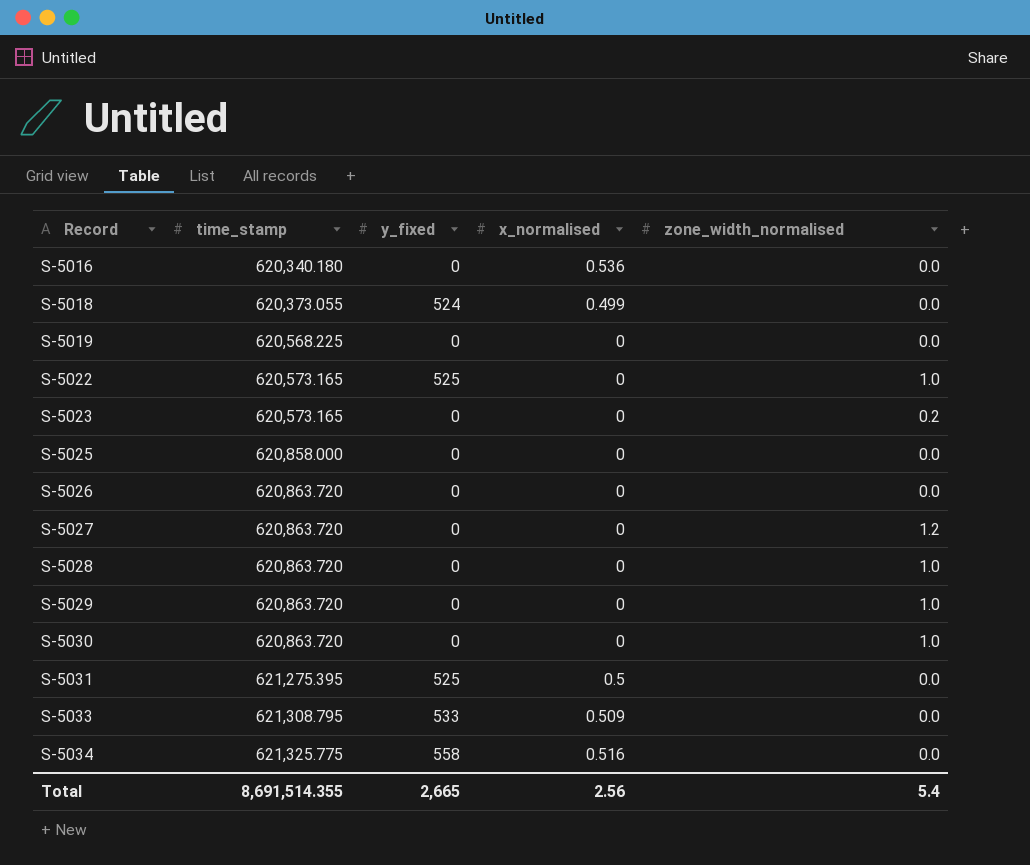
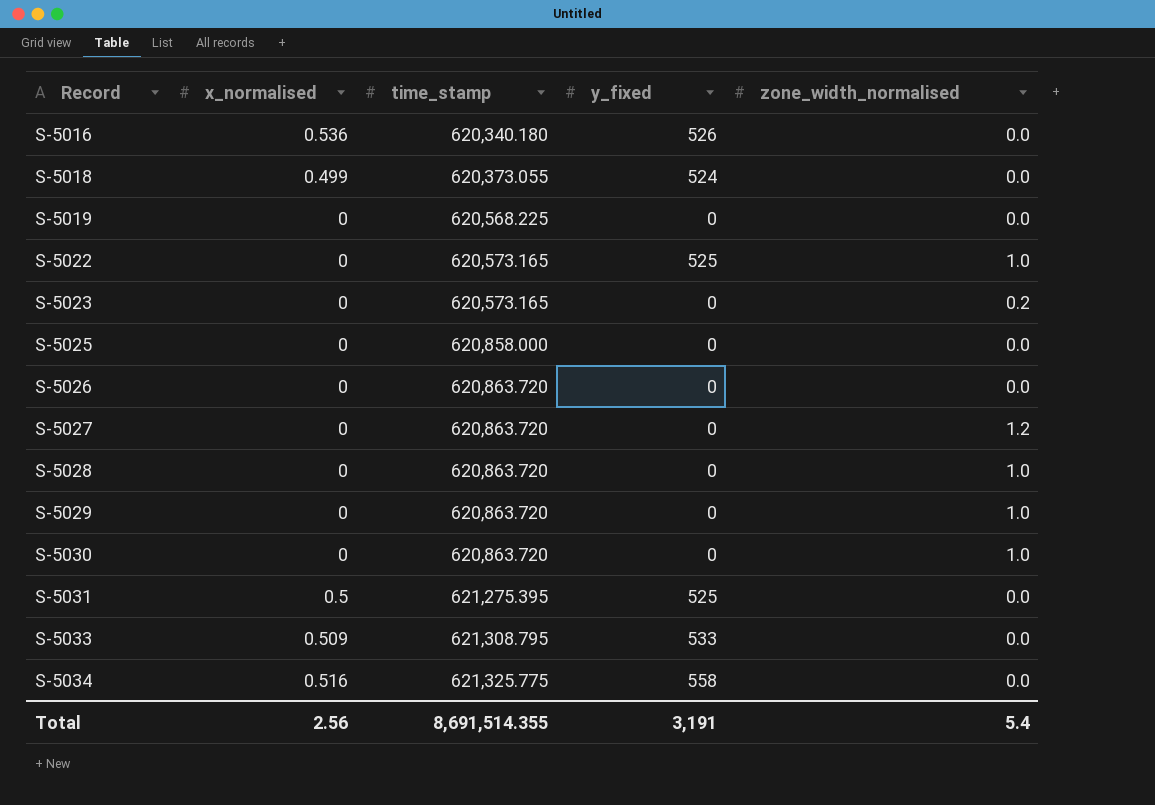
column x_normalised | position: 4 -> 2
S-5016 | y_fixed: 0 -> 526
Total | y_fixed: 2,665 -> 3,191

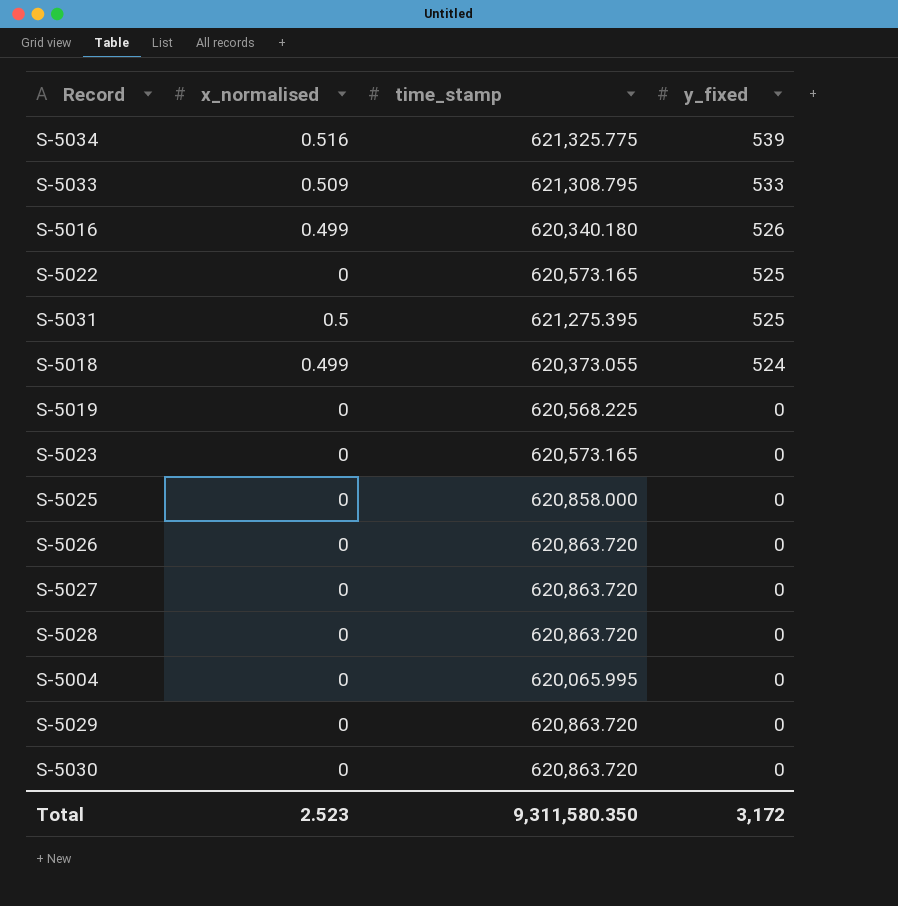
row order: Record ascending -> y_fixed descending
column zone_width_normalised | position: 5 -> none
S-5034 | y_fixed: 558 -> 539
S-5016 | x_normalised: 0.536 -> 0.499
row S-5004: none -> 0 | 620,065.995 | 0
Total | x_normalised: 2.56 -> 2.523
Total | time_stamp: 8,691,514.355 -> 9,311,580.350
Total | y_fixed: 3,191 -> 3,172

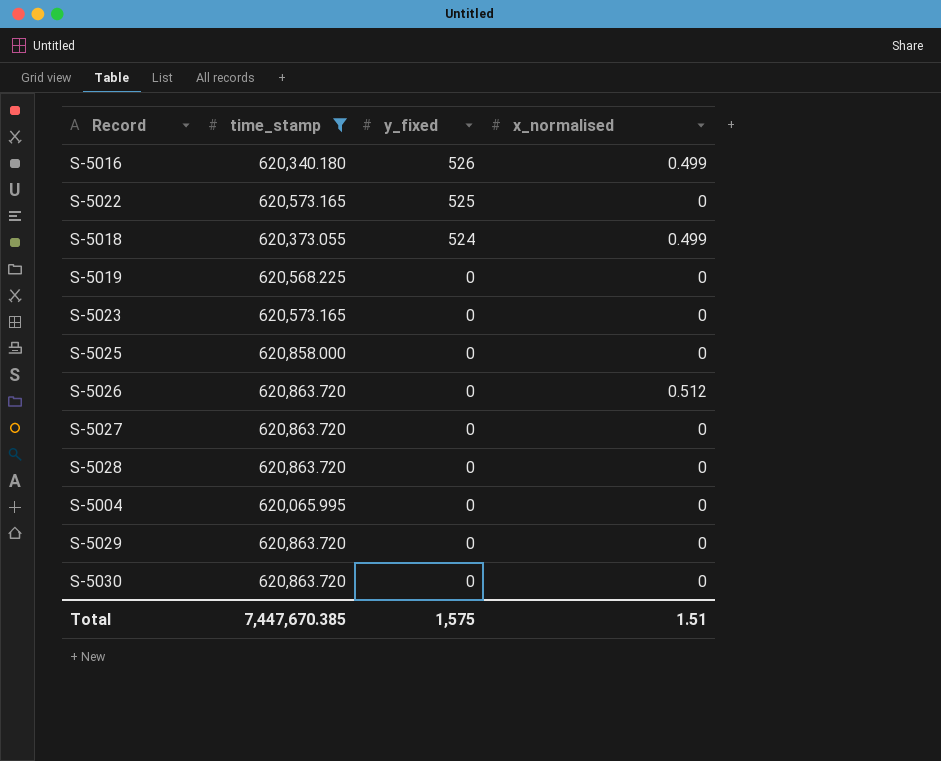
filter: none -> time_stamp <= 620,863.720
column x_normalised | position: 2 -> 4
S-5026 | x_normalised: 0 -> 0.512
Total | time_stamp: 9,311,580.350 -> 7,447,670.385
Total | y_fixed: 3,172 -> 1,575
Total | x_normalised: 2.523 -> 1.51

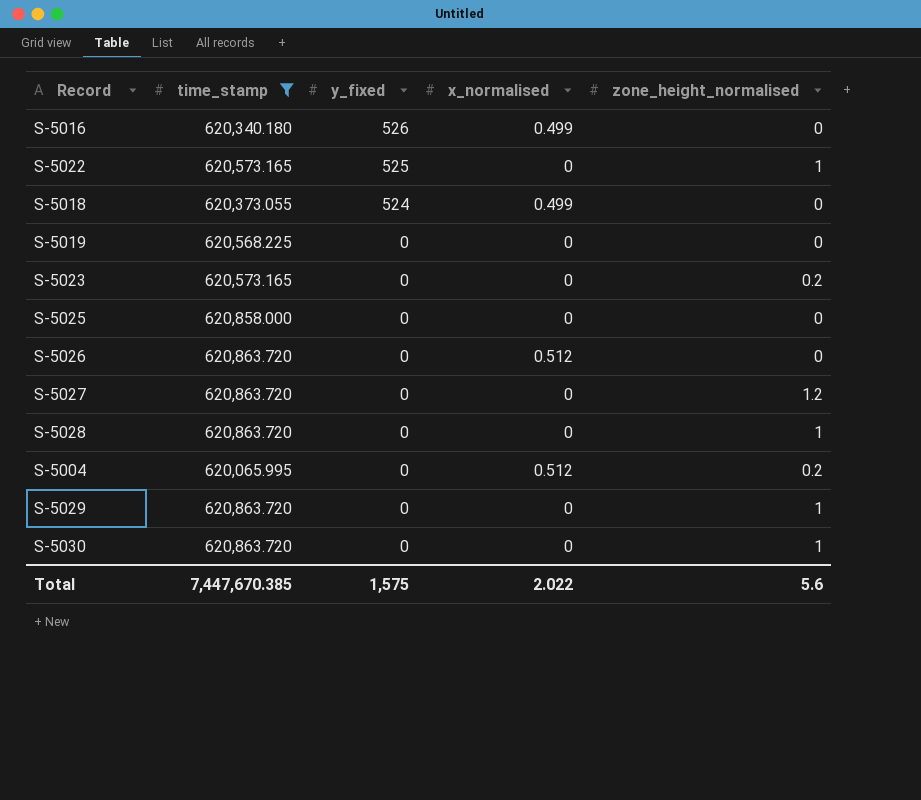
column zone_height_normalised | position: none -> 5
S-5004 | x_normalised: 0 -> 0.512
Total | x_normalised: 1.51 -> 2.022

